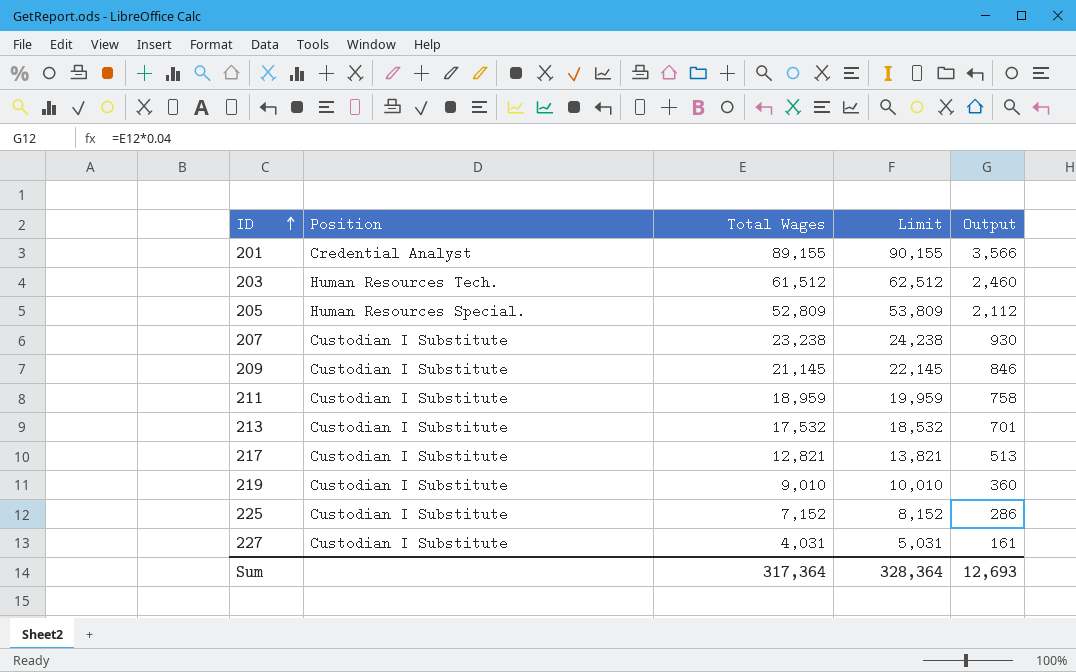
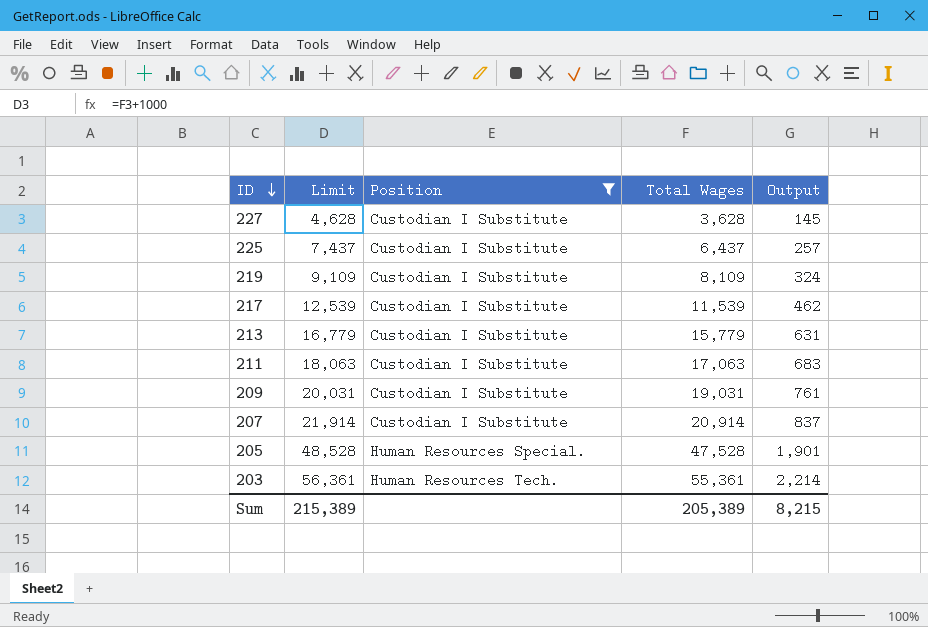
filter: none -> Position != Credential Analyst
row order: ID ascending -> ID descending
column Limit | position: 4 -> 2
227 | Limit: 5,031 -> 4,628
227 | Total Wages: 4,031 -> 3,628
227 | Output: 161 -> 145
225 | Limit: 8,152 -> 7,437
225 | Total Wages: 7,152 -> 6,437
225 | Output: 286 -> 257
219 | Limit: 10,010 -> 9,109
219 | Total Wages: 9,010 -> 8,109
219 | Output: 360 -> 324
217 | Limit: 13,821 -> 12,539
217 | Total Wages: 12,821 -> 11,539
217 | Output: 513 -> 462
213 | Limit: 18,532 -> 16,779
213 | Total Wages: 17,532 -> 15,779
213 | Output: 701 -> 631
211 | Limit: 19,959 -> 18,063
211 | Total Wages: 18,959 -> 17,063
211 | Output: 758 -> 683
209 | Limit: 22,145 -> 20,031
209 | Total Wages: 21,145 -> 19,031
209 | Output: 846 -> 761
207 | Limit: 24,238 -> 21,914
207 | Total Wages: 23,238 -> 20,914
207 | Output: 930 -> 837
205 | Limit: 53,809 -> 48,528
205 | Total Wages: 52,809 -> 47,528
205 | Output: 2,112 -> 1,901
203 | Limit: 62,512 -> 56,361
203 | Total Wages: 61,512 -> 55,361
203 | Output: 2,460 -> 2,214
Sum | Limit: 328,364 -> 215,389
Sum | Total Wages: 317,364 -> 205,389
Sum | Output: 12,693 -> 8,215

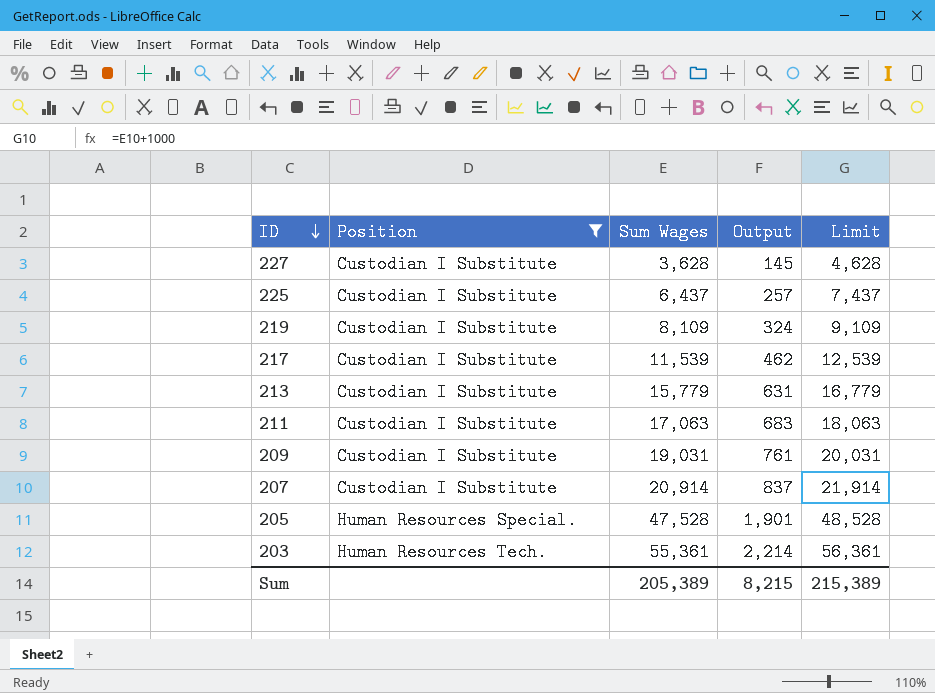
column name: Total Wages -> Sum Wages
column Limit | position: 2 -> 5

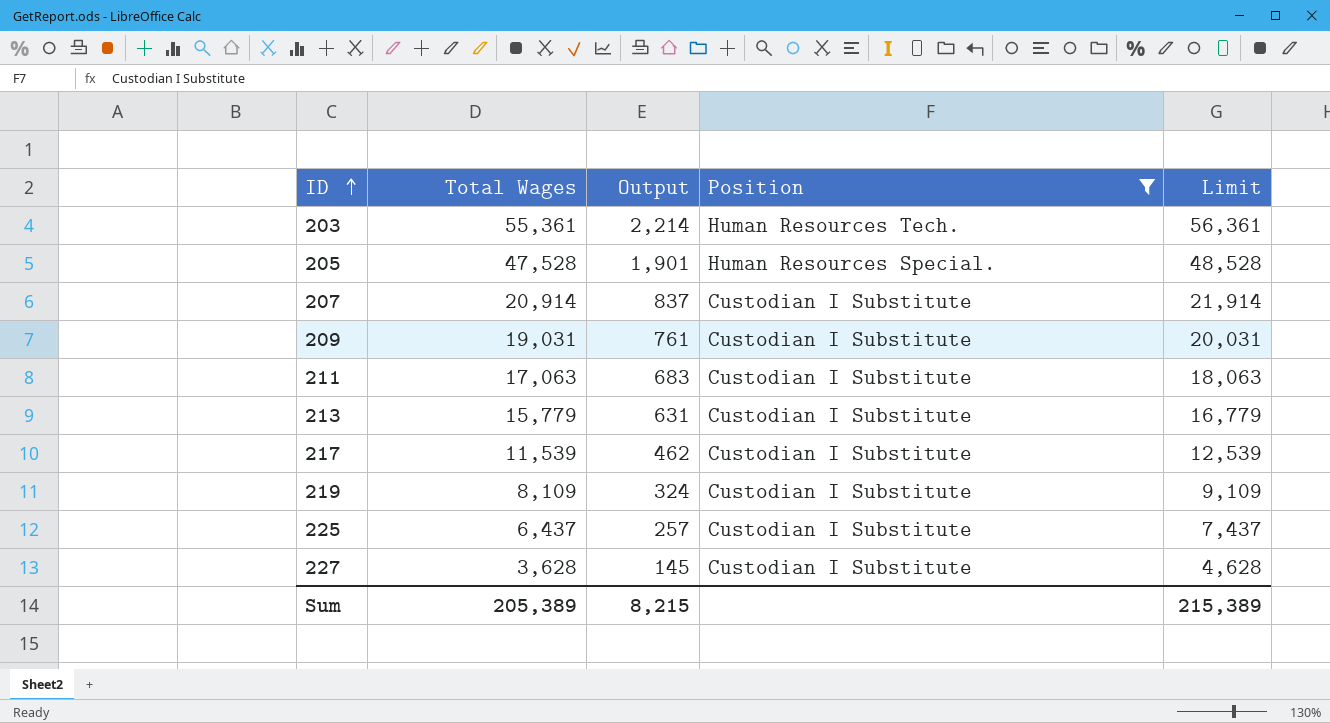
row order: ID descending -> ID ascending
column name: Sum Wages -> Total Wages
column Position | position: 2 -> 4

